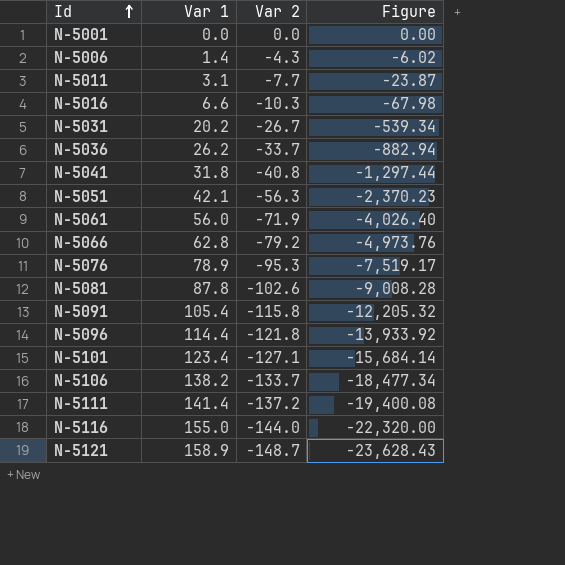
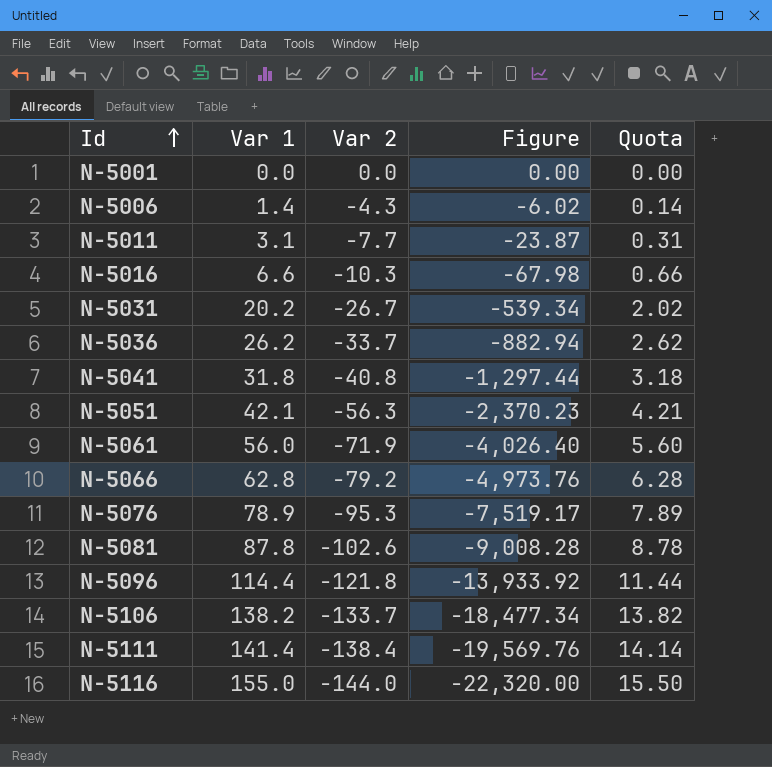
column Quota | formula: none -> [Var 1] * 0.1
row N-5091: 105.4 | -115.8 | -12,205.32 -> none
row N-5101: 123.4 | -127.1 | -15,684.14 -> none
row N-5121: 158.9 | -148.7 | -23,628.43 -> none
N-5111 | Var 2: -137.2 -> -138.4
N-5111 | Figure: -19,400.08 -> -19,569.76

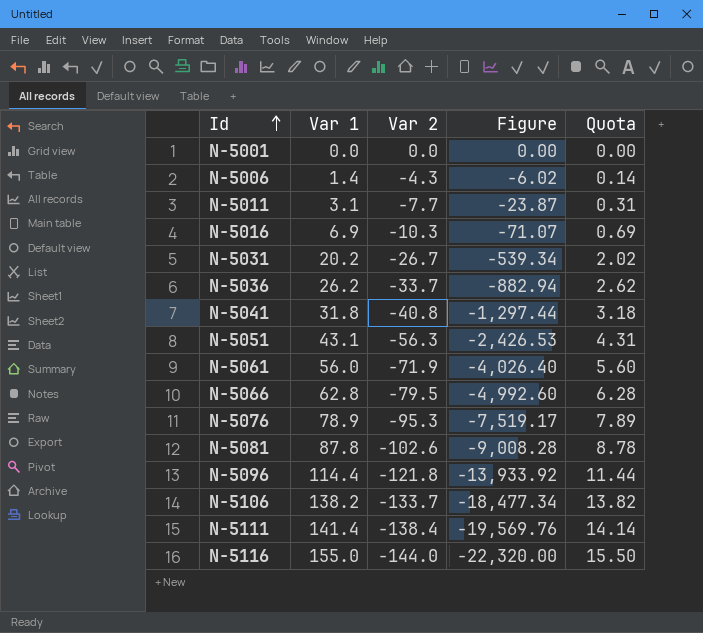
N-5016 | Var 1: 6.6 -> 6.9
N-5016 | Figure: -67.98 -> -71.07
N-5016 | Quota: 0.66 -> 0.69
N-5051 | Var 1: 42.1 -> 43.1
N-5051 | Figure: -2,370.23 -> -2,426.53
N-5051 | Quota: 4.21 -> 4.31
N-5066 | Var 2: -79.2 -> -79.5
N-5066 | Figure: -4,973.76 -> -4,992.60

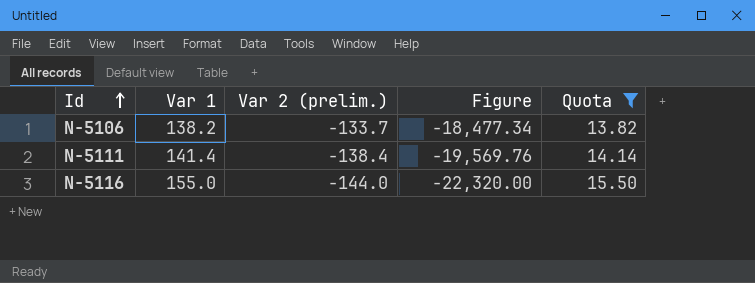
filter: none -> Quota >= 13.82
column name: Var 2 -> Var 2 (prelim.)

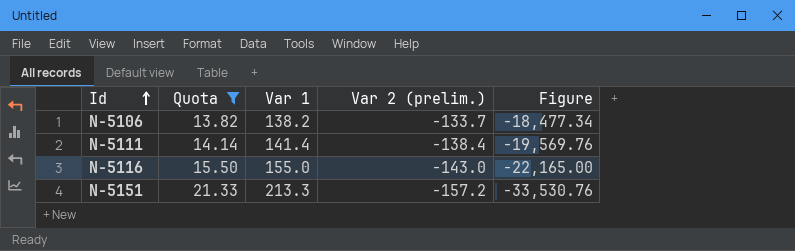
column Quota | position: 5 -> 2
N-5116 | Var 2 (prelim.): -144.0 -> -143.0
N-5116 | Figure: -22,320.00 -> -22,165.00
row N-5151: none -> 21.33 | 213.3 | -157.2 | -33,530.76

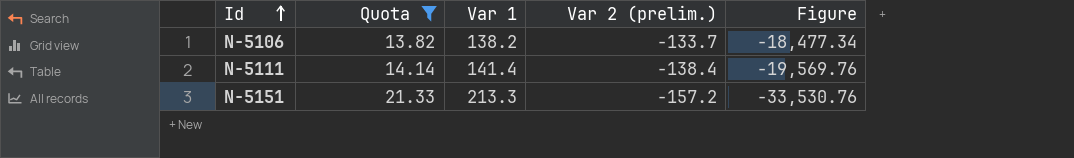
row N-5116: 15.50 | 155.0 | -143.0 | -22,165.00 -> none

